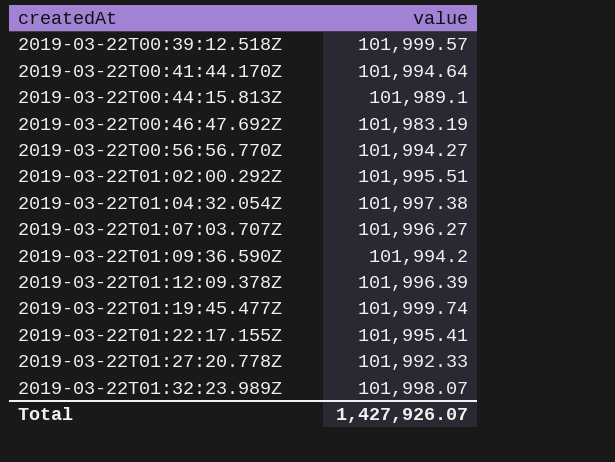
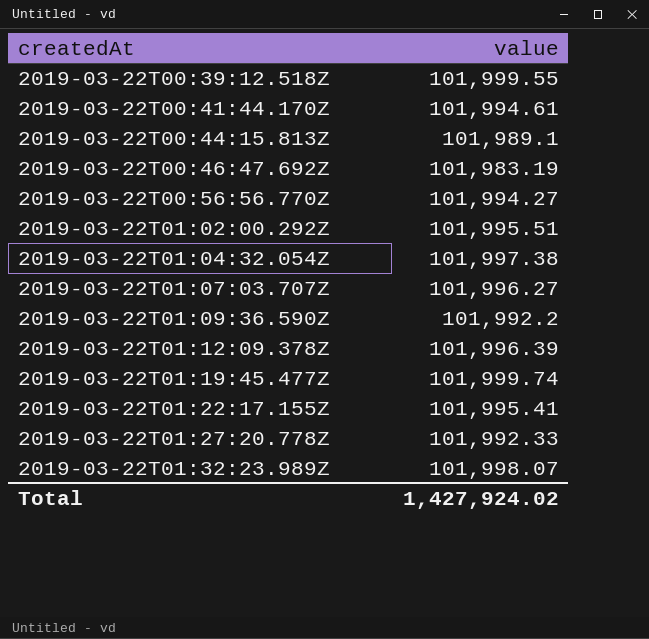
2019-03-22T00:39:12.518Z | value: 101,999.57 -> 101,999.55
2019-03-22T00:41:44.170Z | value: 101,994.64 -> 101,994.61
2019-03-22T01:09:36.590Z | value: 101,994.2 -> 101,992.2
Total | value: 1,427,926.07 -> 1,427,924.02

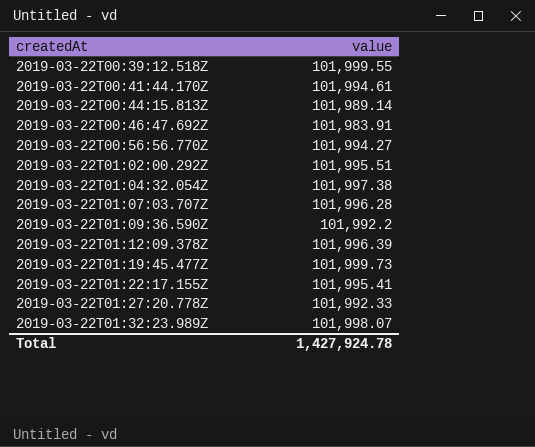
2019-03-22T00:44:15.813Z | value: 101,989.1 -> 101,989.14
2019-03-22T00:46:47.692Z | value: 101,983.19 -> 101,983.91
2019-03-22T01:07:03.707Z | value: 101,996.27 -> 101,996.28
2019-03-22T01:19:45.477Z | value: 101,999.74 -> 101,999.73
Total | value: 1,427,924.02 -> 1,427,924.78

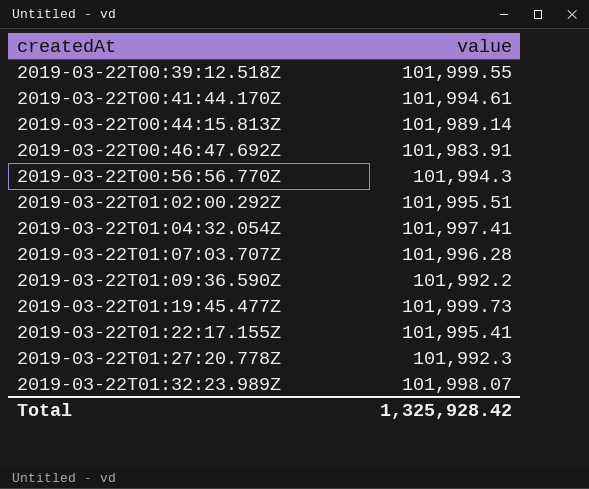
row 2019-03-22T01:12:09.378Z: 101,996.39 -> none
2019-03-22T00:56:56.770Z | value: 101,994.27 -> 101,994.3
2019-03-22T01:04:32.054Z | value: 101,997.38 -> 101,997.41
2019-03-22T01:27:20.778Z | value: 101,992.33 -> 101,992.3
Total | value: 1,427,924.78 -> 1,325,928.42

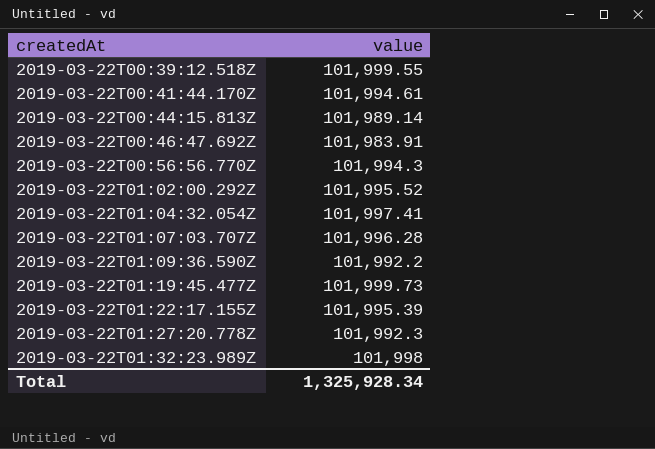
2019-03-22T01:02:00.292Z | value: 101,995.51 -> 101,995.52
2019-03-22T01:22:17.155Z | value: 101,995.41 -> 101,995.39
2019-03-22T01:32:23.989Z | value: 101,998.07 -> 101,998
Total | value: 1,325,928.42 -> 1,325,928.34

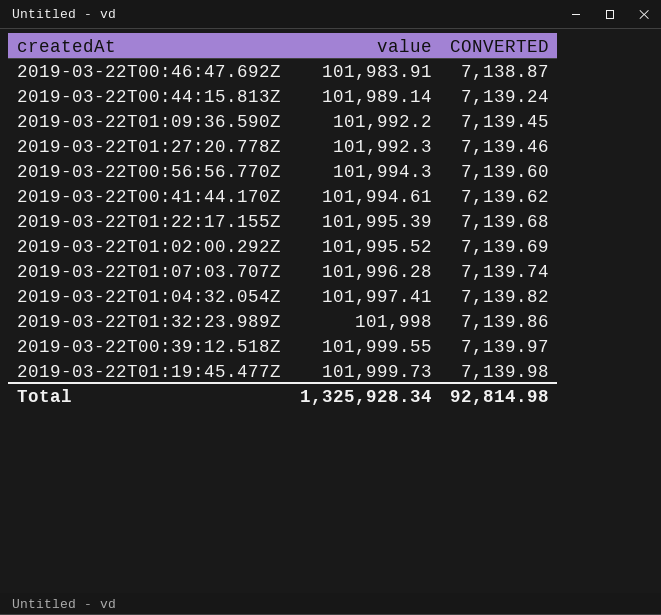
row order: createdAt ascending -> value ascending
column CONVERTED | formula: none -> [value] * 0.07

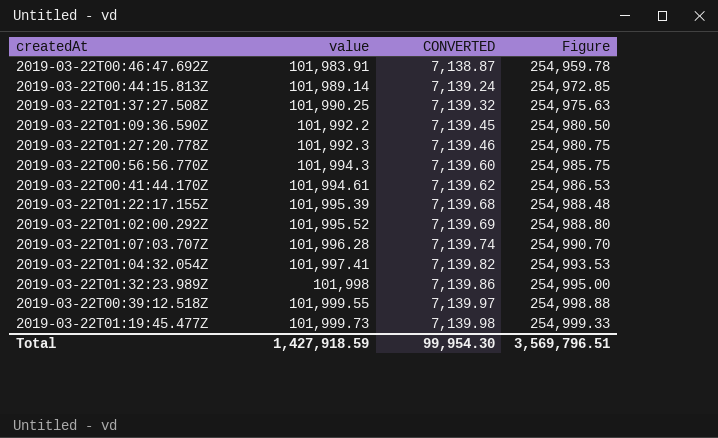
column Figure | formula: none -> [value] * 2.5
row 2019-03-22T01:37:27.508Z: none -> 101,990.25 | 7,139.32 | 254,975.63
Total | value: 1,325,928.34 -> 1,427,918.59
Total | CONVERTED: 92,814.98 -> 99,954.30

